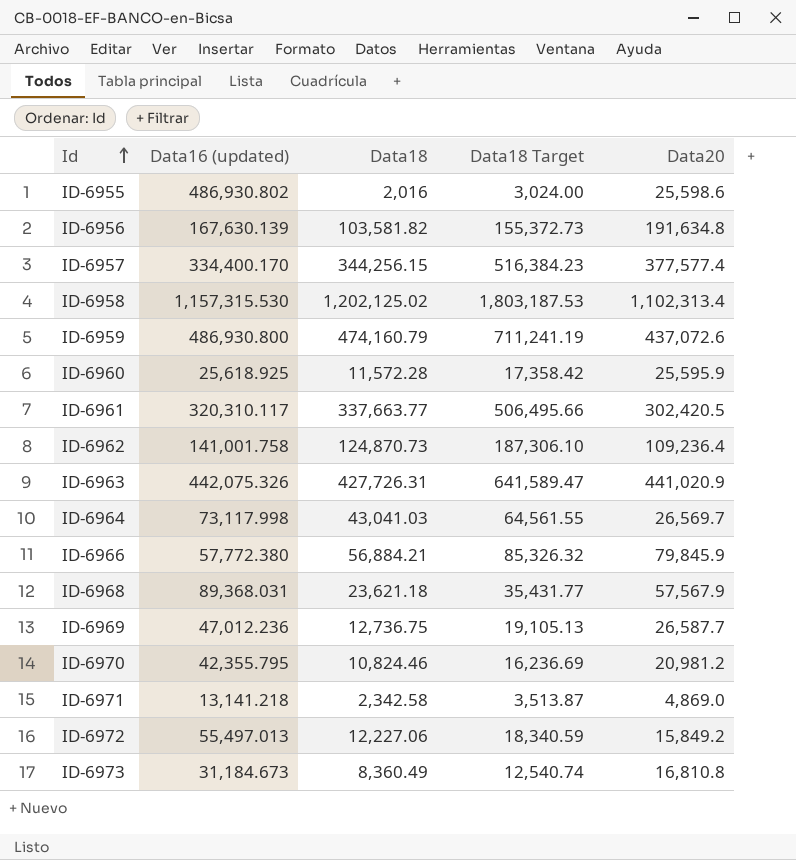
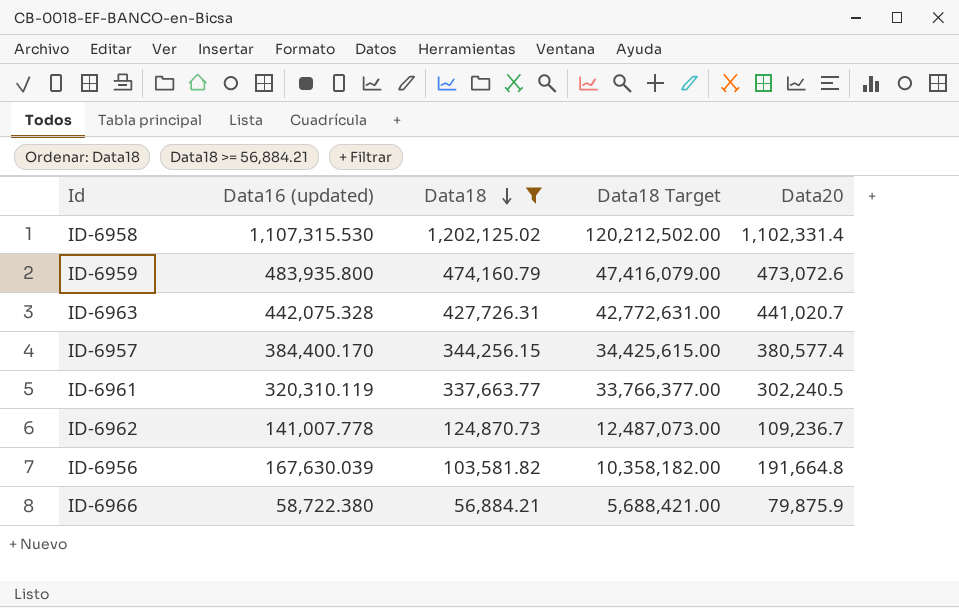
filter: none -> Data18 >= 56,884.21
row order: Id ascending -> Data18 descending
column Data18 Target | formula: [Data18] * 1.5 -> [Data18] * 100
ID-6958 | Data16 (updated): 1,157,315.530 -> 1,107,315.530
ID-6958 | Data20: 1,102,313.4 -> 1,102,331.4
ID-6959 | Data16 (updated): 486,930.800 -> 483,935.800
ID-6959 | Data20: 437,072.6 -> 473,072.6
ID-6963 | Data16 (updated): 442,075.326 -> 442,075.328
ID-6963 | Data20: 441,020.9 -> 441,020.7
ID-6957 | Data16 (updated): 334,400.170 -> 384,400.170
ID-6957 | Data20: 377,577.4 -> 380,577.4
ID-6961 | Data16 (updated): 320,310.117 -> 320,310.119
ID-6961 | Data20: 302,420.5 -> 302,240.5
ID-6962 | Data16 (updated): 141,001.758 -> 141,007.778
ID-6962 | Data20: 109,236.4 -> 109,236.7
ID-6956 | Data16 (updated): 167,630.139 -> 167,630.039
ID-6956 | Data20: 191,634.8 -> 191,664.8
ID-6966 | Data16 (updated): 57,772.380 -> 58,722.380
ID-6966 | Data20: 79,845.9 -> 79,875.9

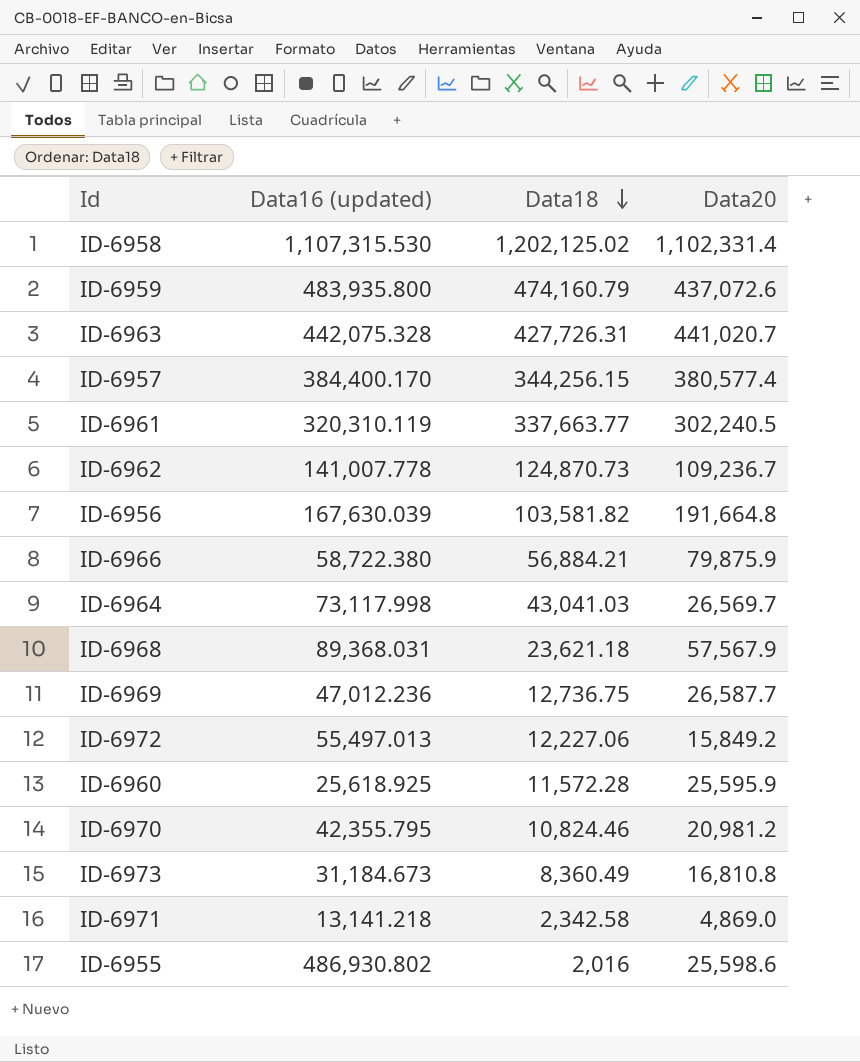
filter: Data18 >= 56,884.21 -> none
column Data18 Target | formula: [Data18] * 100 -> none
ID-6959 | Data20: 473,072.6 -> 437,072.6

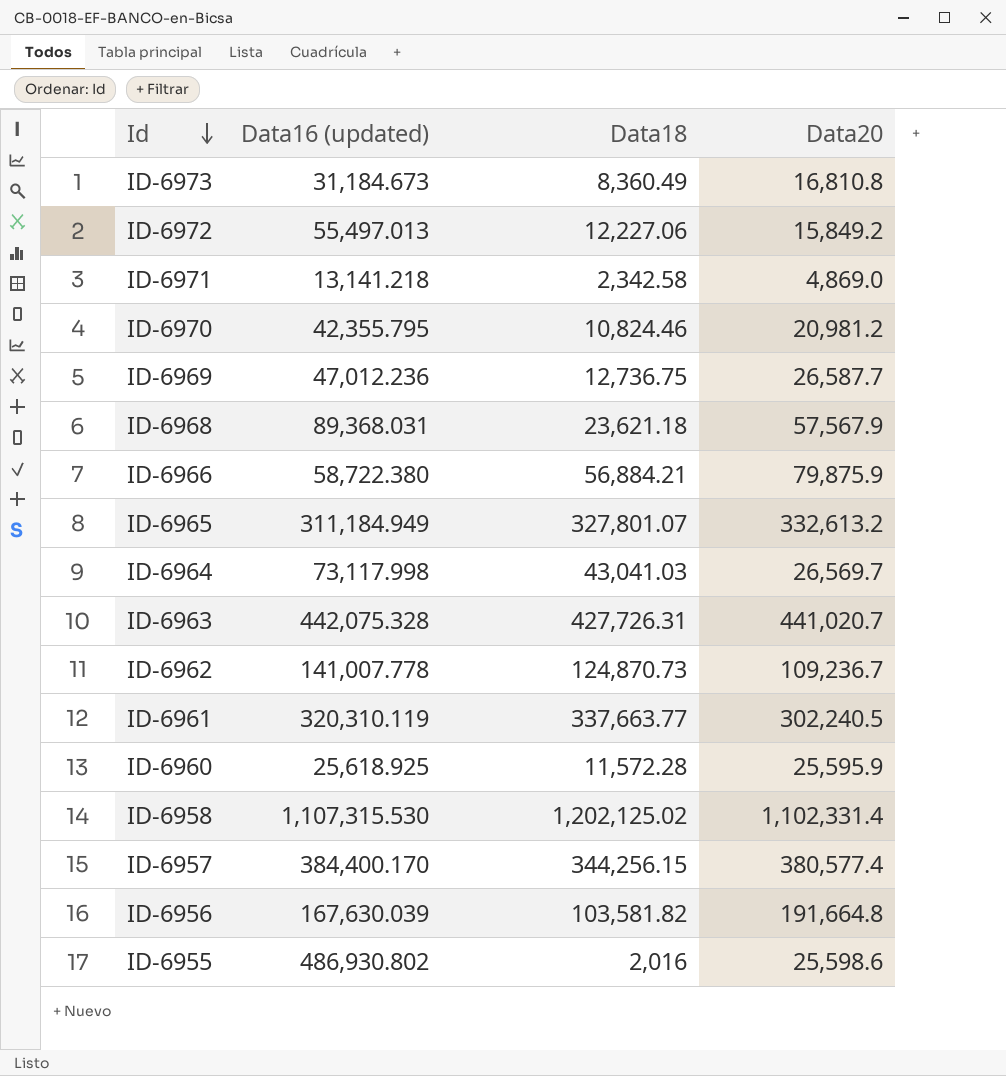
row order: Data18 descending -> Id descending
row ID-6959: 483,935.800 | 474,160.79 | 437,072.6 -> none
row ID-6965: none -> 311,184.949 | 327,801.07 | 332,613.2

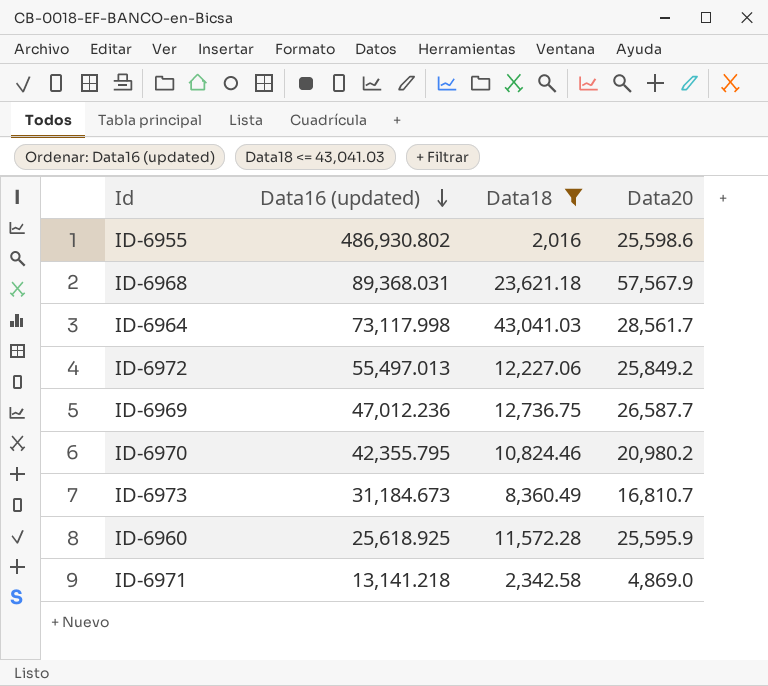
filter: none -> Data18 <= 43,041.03
row order: Id descending -> Data16 (updated) descending
ID-6964 | Data20: 26,569.7 -> 28,561.7
ID-6972 | Data20: 15,849.2 -> 25,849.2
ID-6970 | Data20: 20,981.2 -> 20,980.2
ID-6973 | Data20: 16,810.8 -> 16,810.7

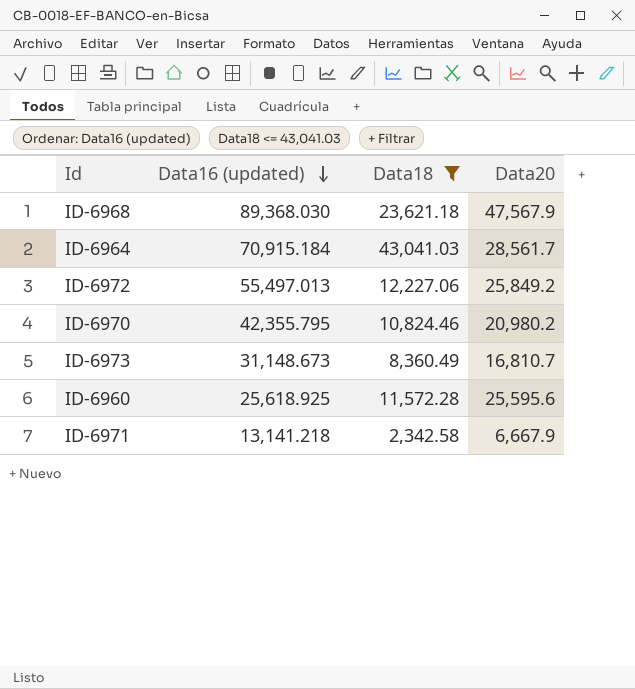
row ID-6955: 486,930.802 | 2,016 | 25,598.6 -> none
row ID-6969: 47,012.236 | 12,736.75 | 26,587.7 -> none
ID-6968 | Data16 (updated): 89,368.031 -> 89,368.030
ID-6968 | Data20: 57,567.9 -> 47,567.9
ID-6964 | Data16 (updated): 73,117.998 -> 70,915.184
ID-6973 | Data16 (updated): 31,184.673 -> 31,148.673
ID-6960 | Data20: 25,595.9 -> 25,595.6
ID-6971 | Data20: 4,869.0 -> 6,667.9

